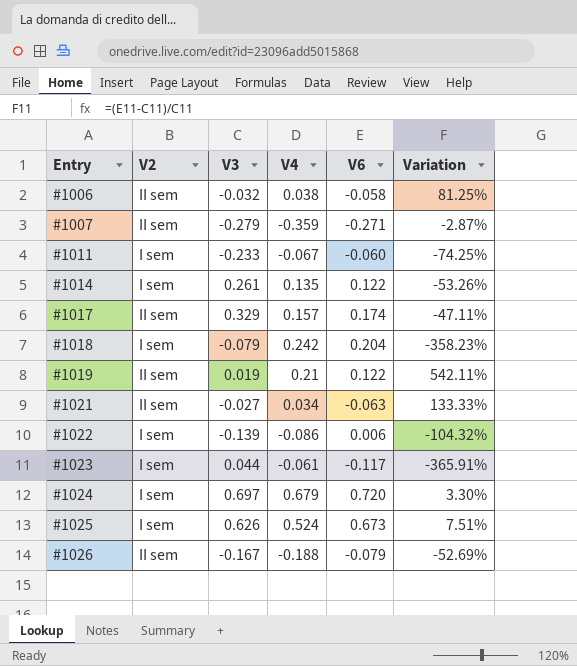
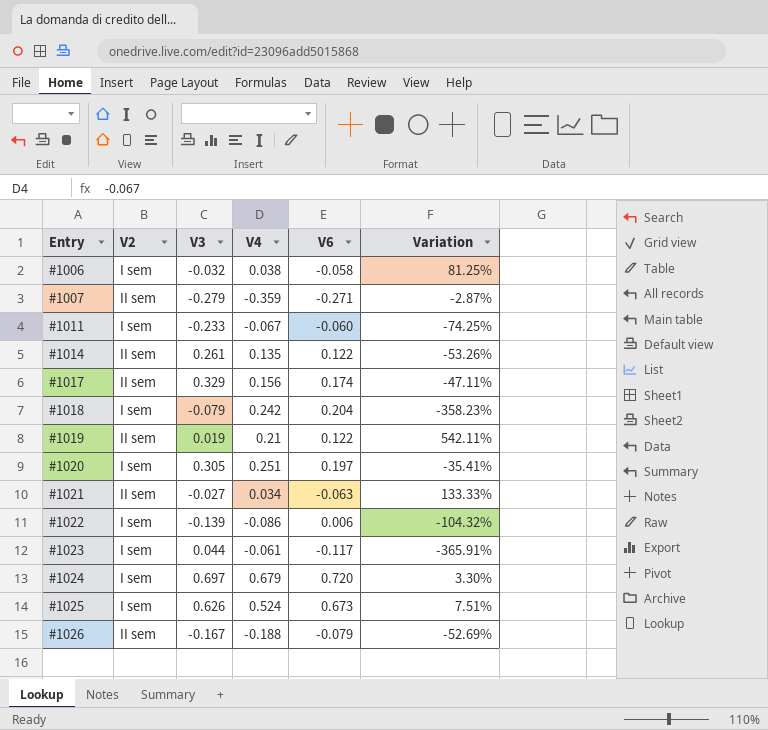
#1006 | V2: II sem -> I sem
#1014 | V2: I sem -> II sem
#1017 | V4: 0.157 -> 0.156
row #1020: none -> I sem | 0.305 | 0.251 | 0.197 | -35.41%

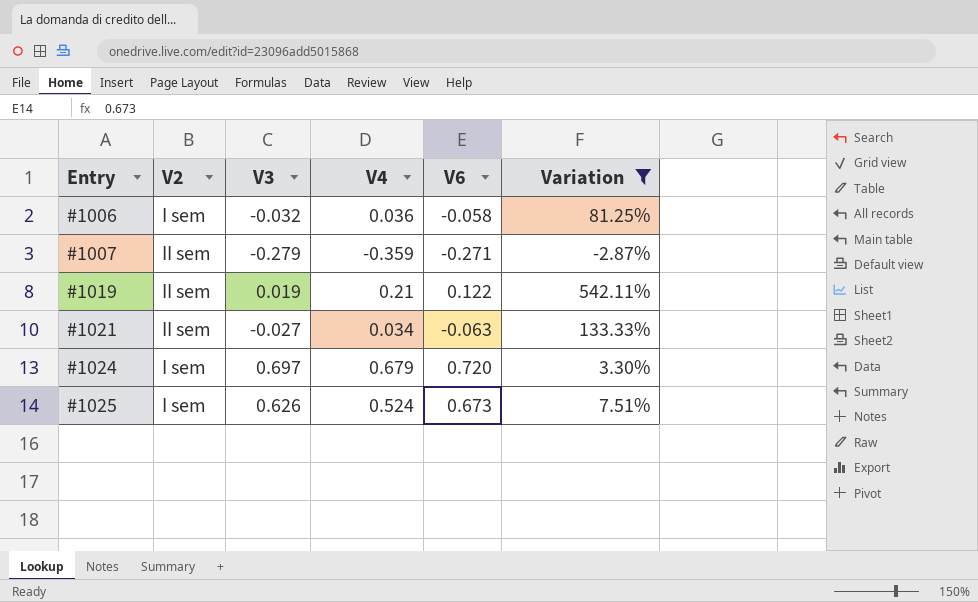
filter: none -> Variation >= -2.87%
#1006 | V4: 0.038 -> 0.036

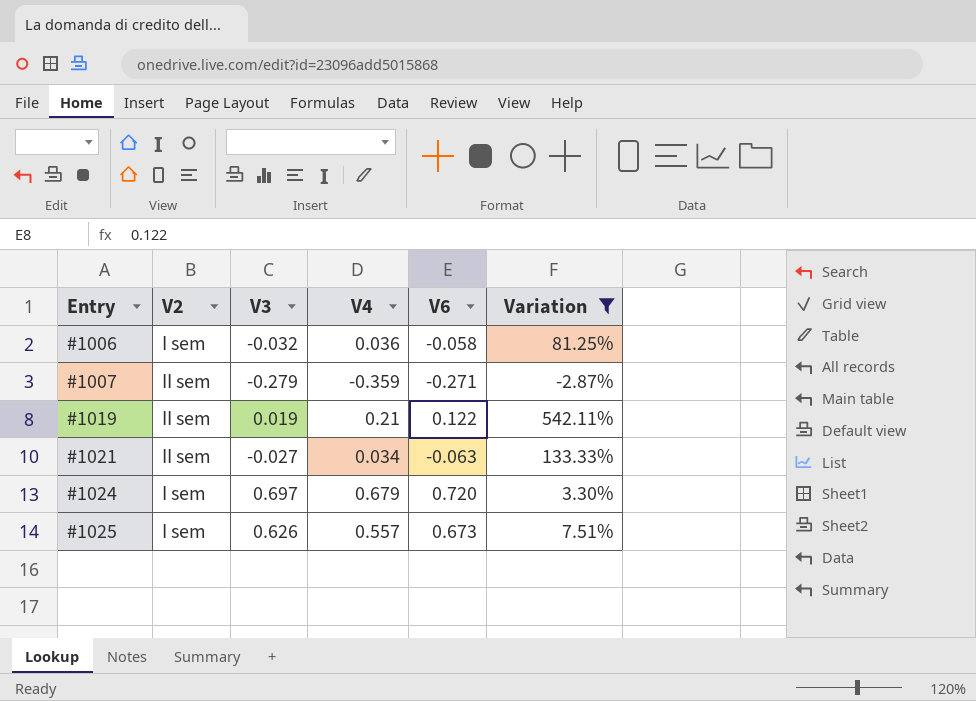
#1025 | V4: 0.524 -> 0.557

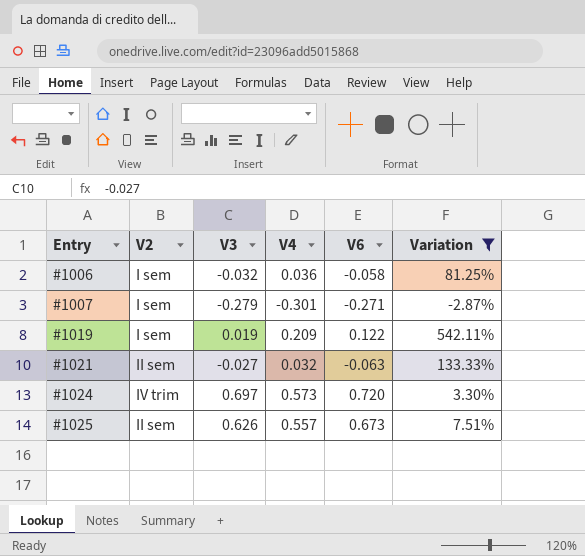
#1007 | V2: II sem -> I sem
#1007 | V4: -0.359 -> -0.301
#1019 | V2: II sem -> I sem
#1019 | V4: 0.21 -> 0.209
#1021 | V4: 0.034 -> 0.032
#1024 | V2: I sem -> IV trim
#1024 | V4: 0.679 -> 0.573
#1025 | V2: I sem -> II sem

